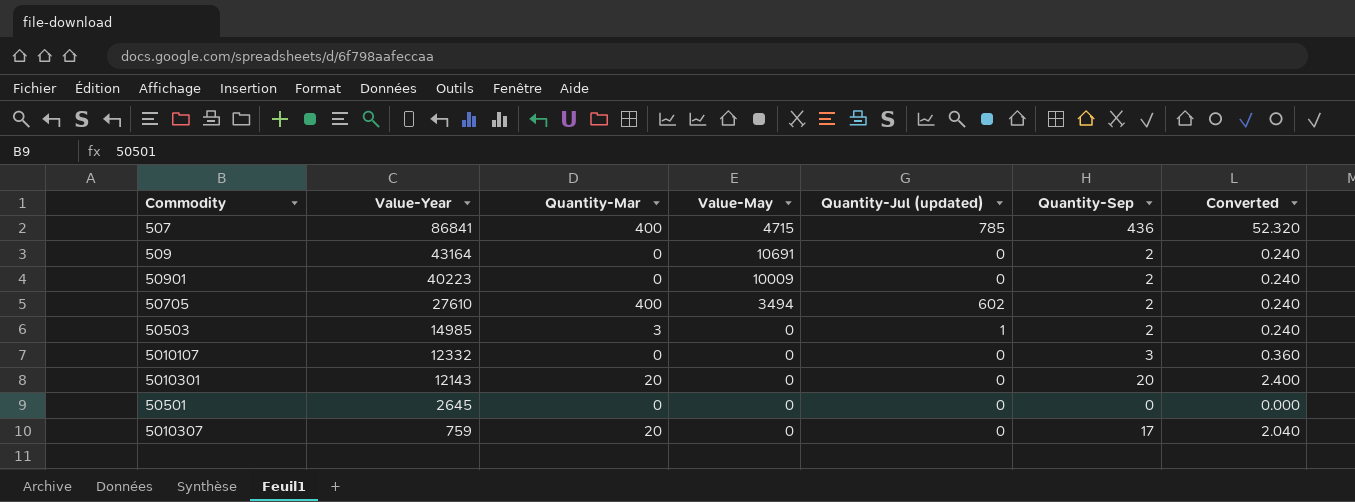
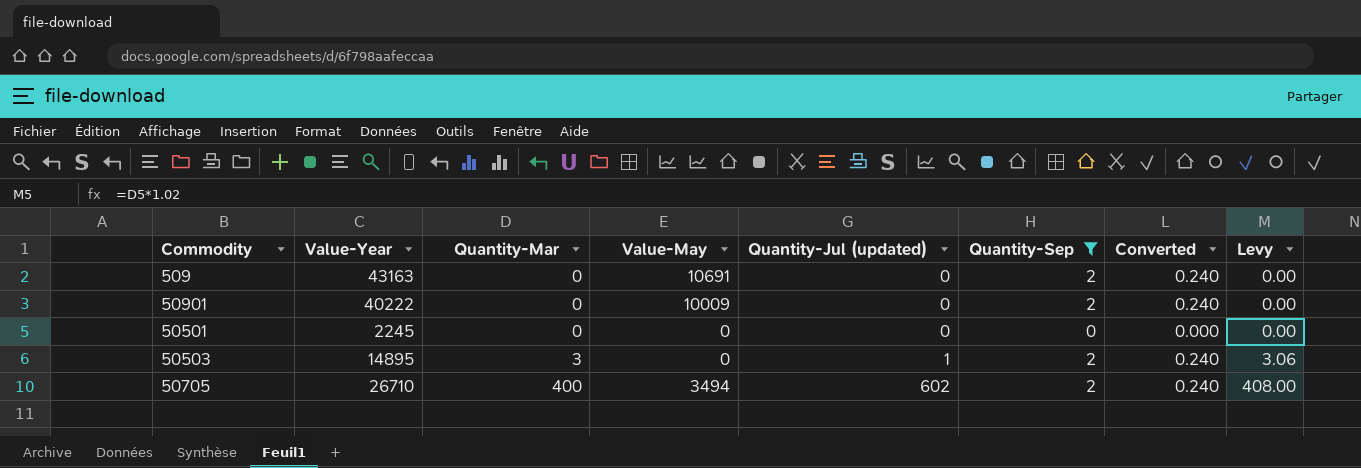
filter: none -> Quantity-Sep <= 2
row order: Value-Year descending -> Quantity-Mar ascending
column Levy | formula: none -> [Quantity-Mar] * 1.02
509 | Value-Year: 43164 -> 43163
50901 | Value-Year: 40223 -> 40222
50501 | Value-Year: 2645 -> 2245
50503 | Value-Year: 14985 -> 14895
50705 | Value-Year: 27610 -> 26710

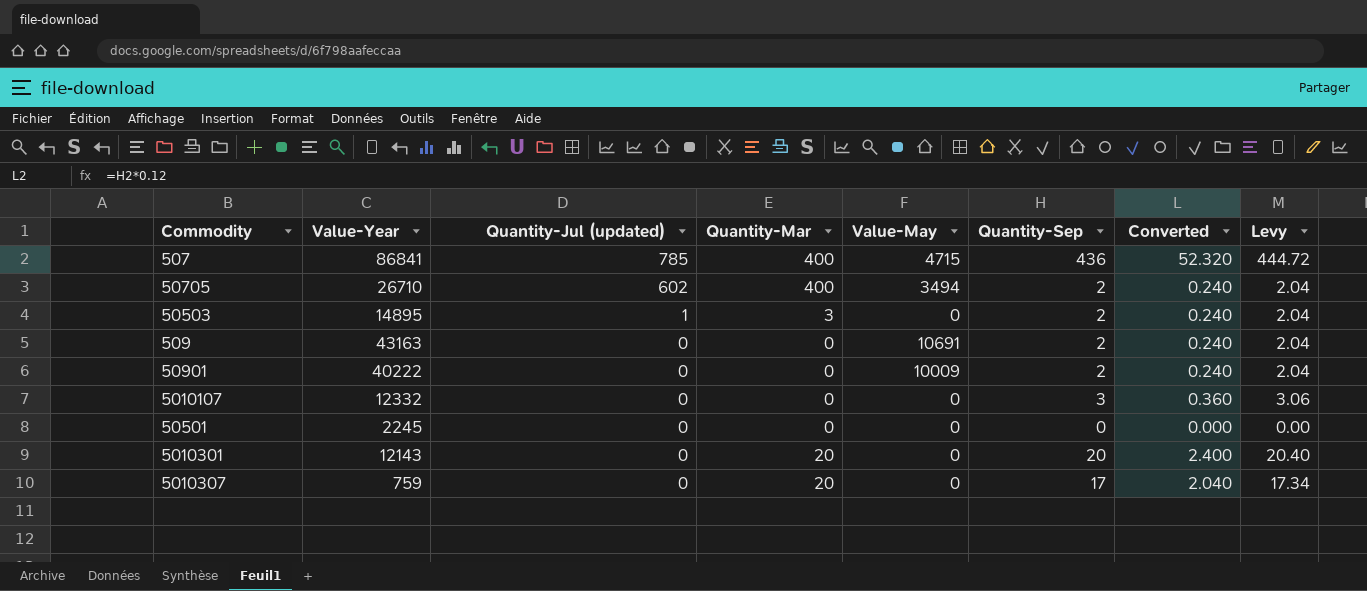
filter: Quantity-Sep <= 2 -> none
row order: Quantity-Mar ascending -> Quantity-Jul (updated) descending
column Quantity-Jul (updated) | position: 5 -> 3
column Levy | formula: [Quantity-Mar] * 1.02 -> [Quantity-Sep] * 1.02

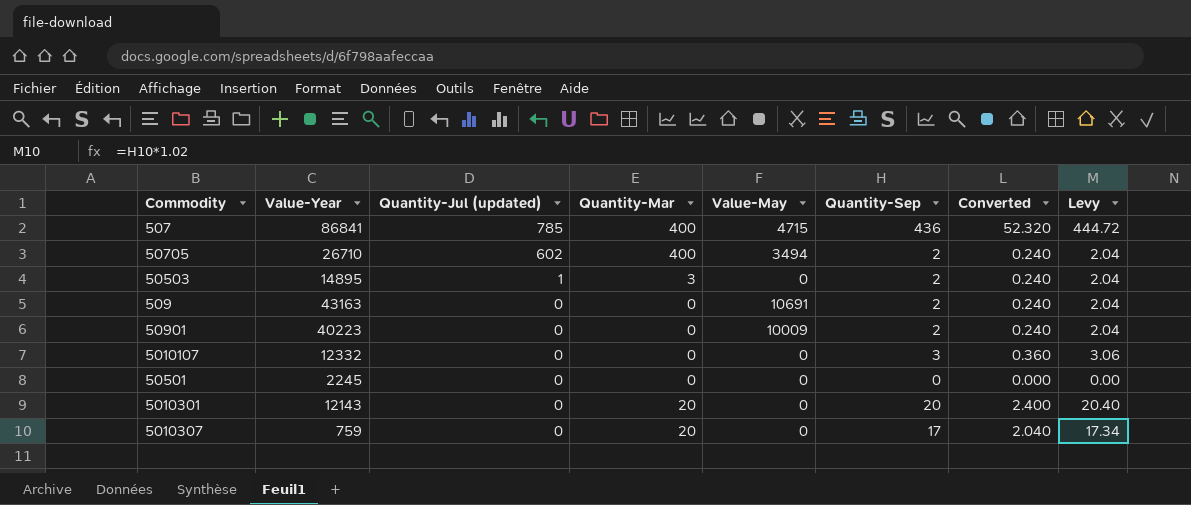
50901 | Value-Year: 40222 -> 40223

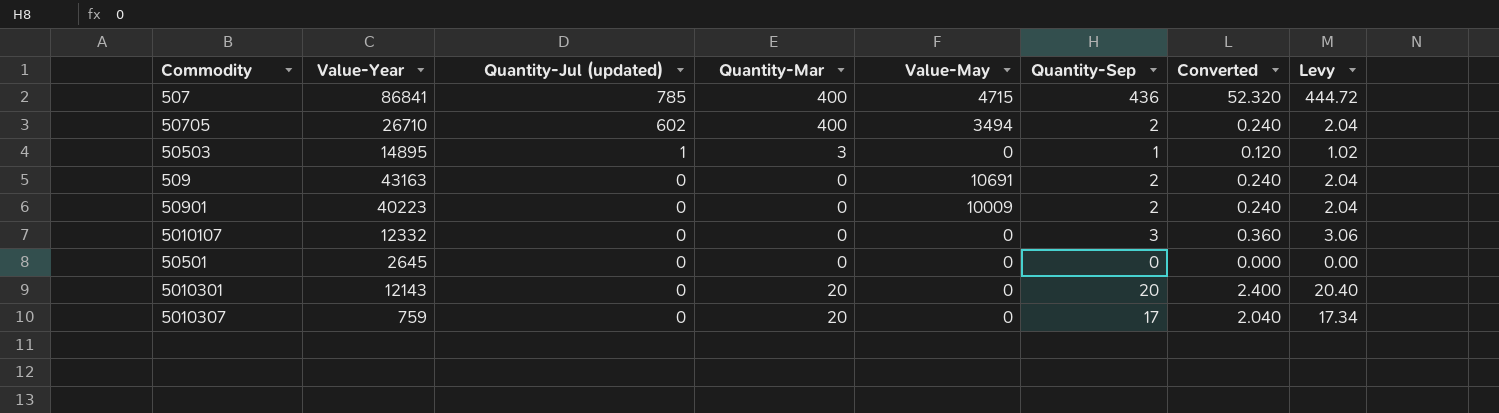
50503 | Quantity-Sep: 2 -> 1
50503 | Converted: 0.240 -> 0.120
50503 | Levy: 2.04 -> 1.02
50501 | Value-Year: 2245 -> 2645

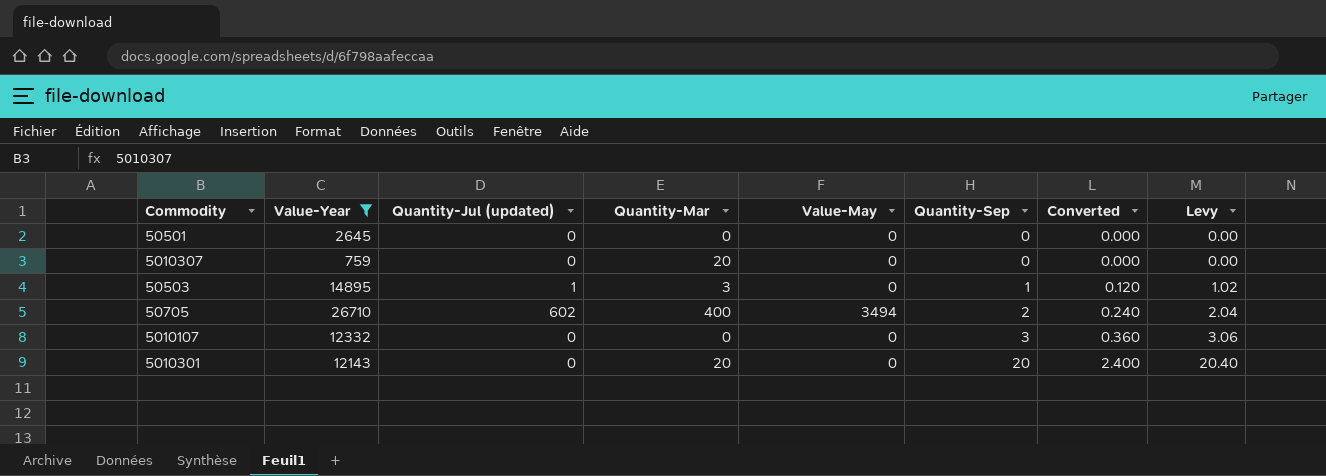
filter: none -> Value-Year <= 26710
row order: Quantity-Jul (updated) descending -> Quantity-Sep ascending
5010307 | Quantity-Sep: 17 -> 0
5010307 | Converted: 2.040 -> 0.000
5010307 | Levy: 17.34 -> 0.00

